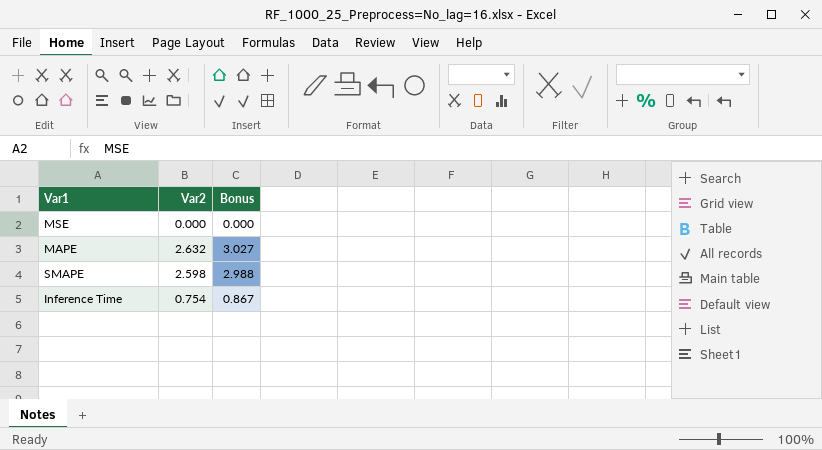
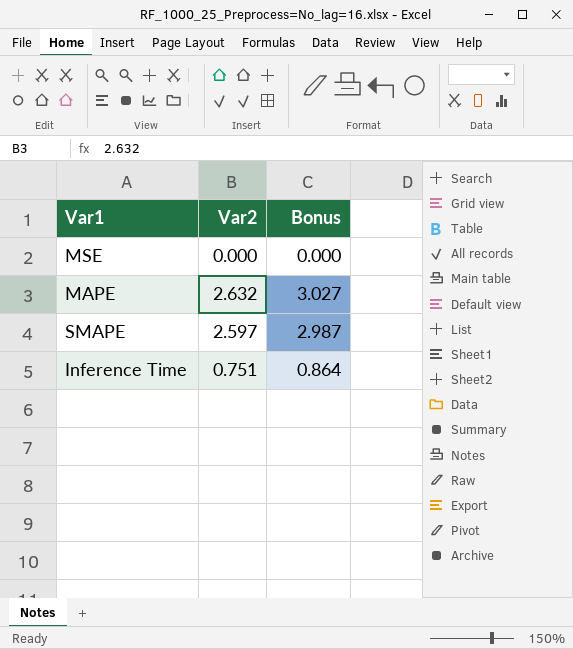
SMAPE | Var2: 2.598 -> 2.597
SMAPE | Bonus: 2.988 -> 2.987
Inference Time | Var2: 0.754 -> 0.751
Inference Time | Bonus: 0.867 -> 0.864

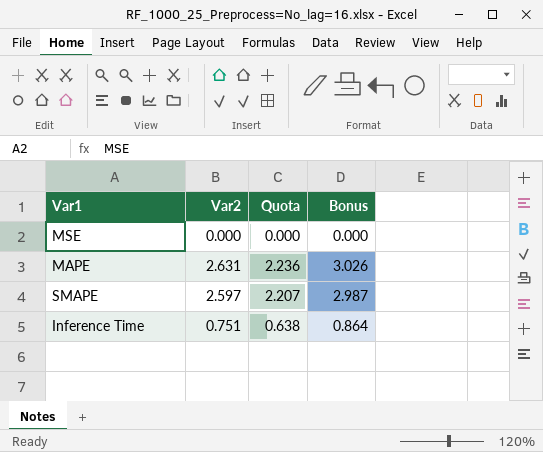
column Quota | formula: none -> [Var2] * 0.85
MAPE | Var2: 2.632 -> 2.631
MAPE | Bonus: 3.027 -> 3.026

